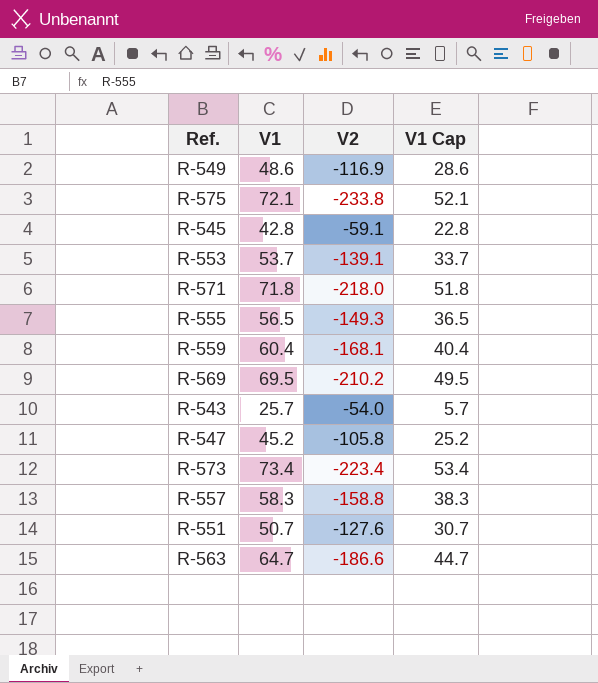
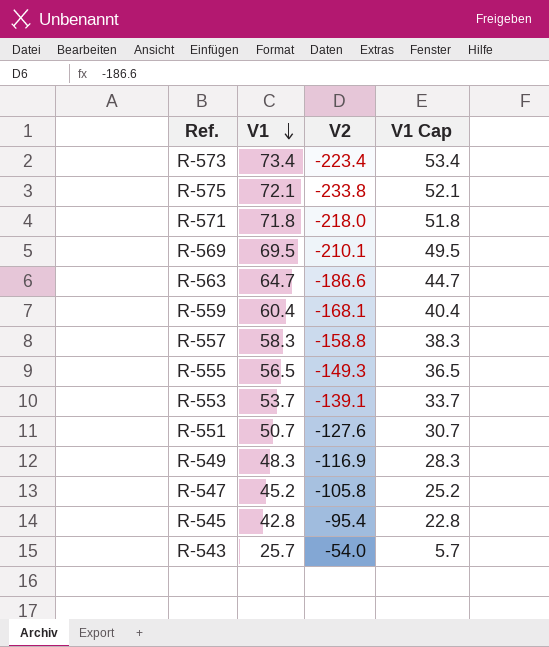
row order: none -> V1 descending
R-569 | V2: -210.2 -> -210.1
R-549 | V1: 48.6 -> 48.3
R-549 | V1 Cap: 28.6 -> 28.3
R-545 | V2: -59.1 -> -95.4

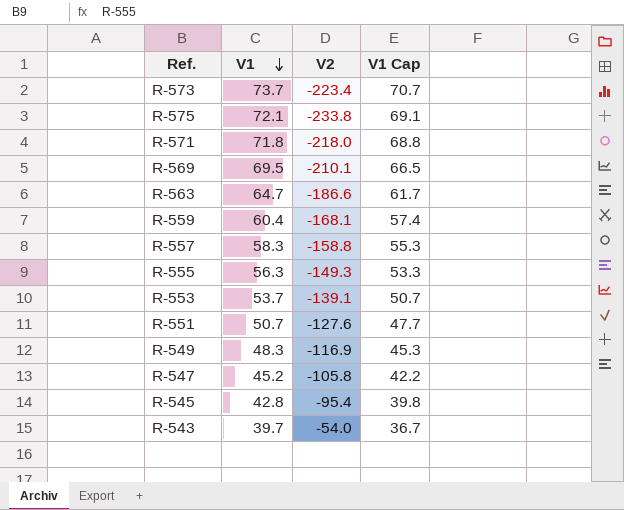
column V1 Cap | formula: [V1] - 20 -> [V1] - 3
R-573 | V1: 73.4 -> 73.7
R-555 | V1: 56.5 -> 56.3
R-543 | V1: 25.7 -> 39.7

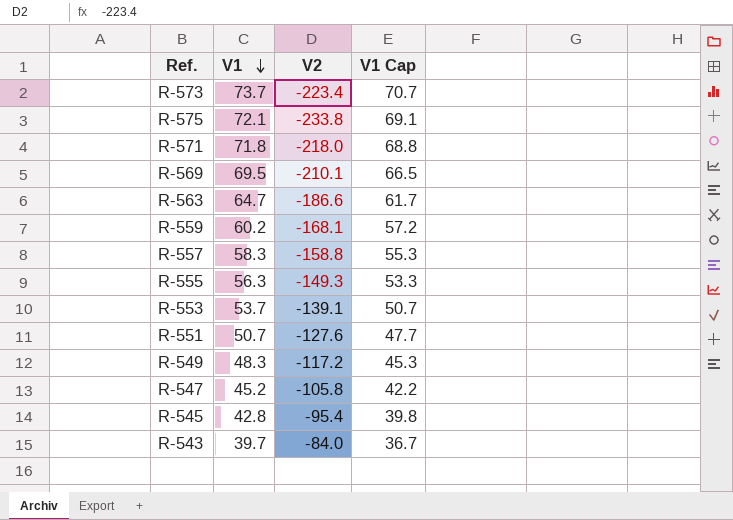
R-559 | V1: 60.4 -> 60.2
R-559 | V1 Cap: 57.4 -> 57.2
R-549 | V2: -116.9 -> -117.2
R-543 | V2: -54.0 -> -84.0

